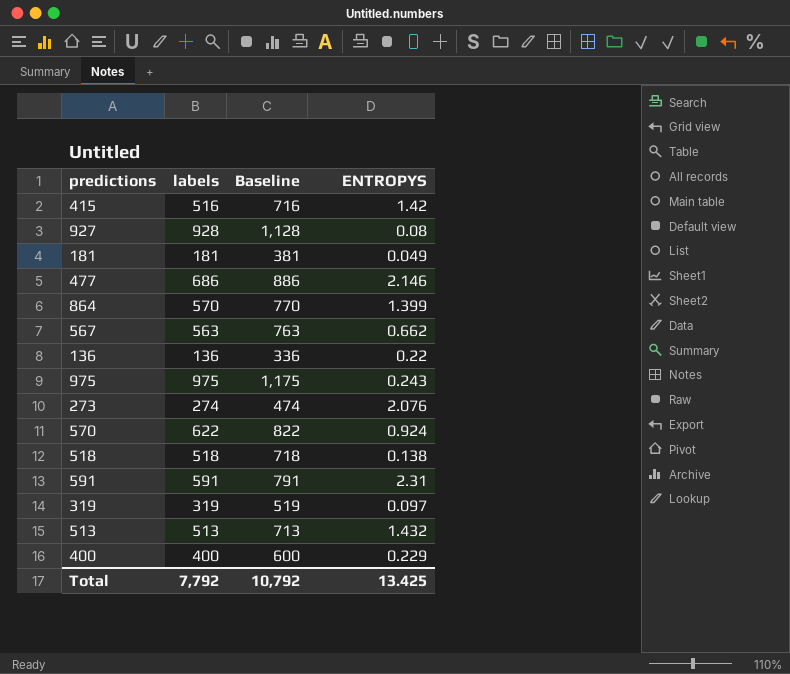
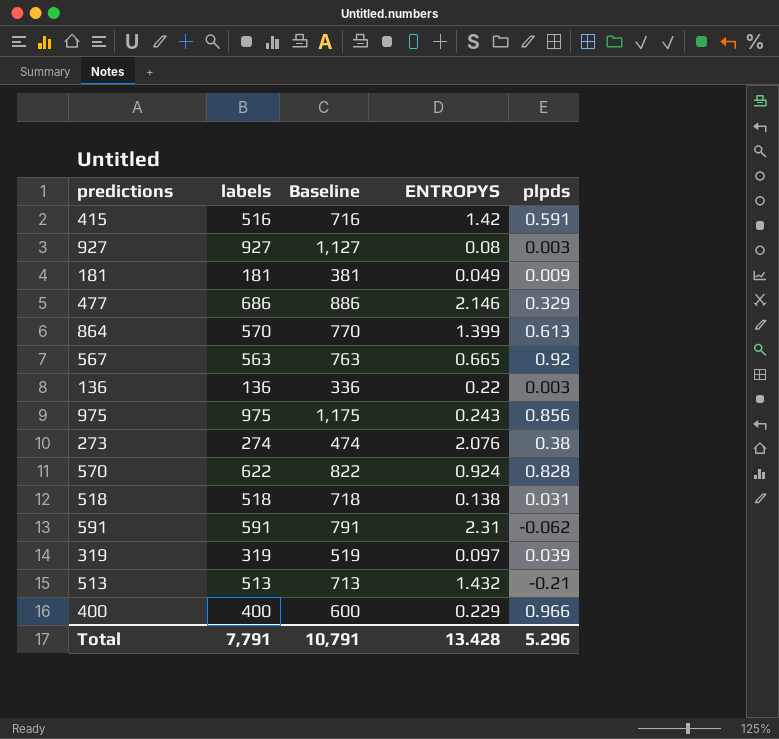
column plpds | position: none -> 5
927 | labels: 928 -> 927
927 | Baseline: 1,128 -> 1,127
567 | ENTROPYS: 0.662 -> 0.665
Total | labels: 7,792 -> 7,791
Total | Baseline: 10,792 -> 10,791
Total | ENTROPYS: 13.425 -> 13.428

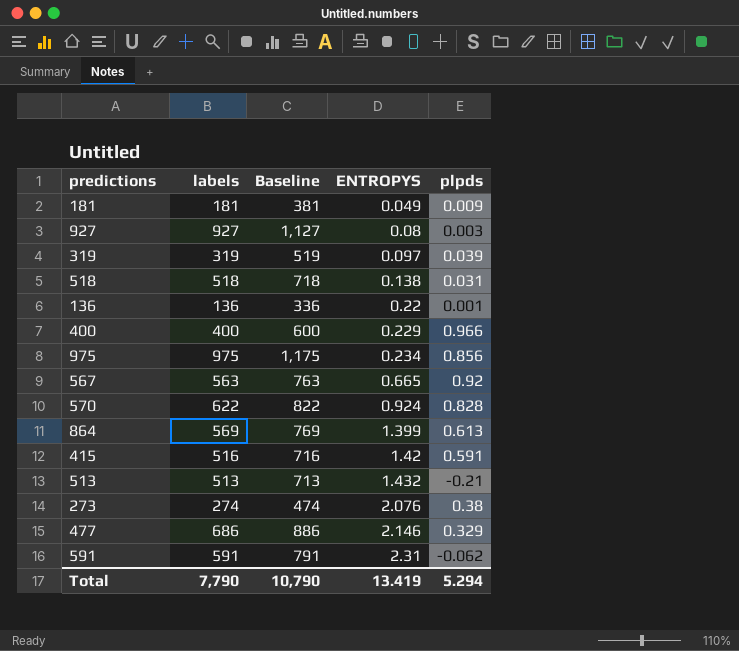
row order: none -> ENTROPYS ascending
136 | plpds: 0.003 -> 0.001
975 | ENTROPYS: 0.243 -> 0.234
864 | labels: 570 -> 569
864 | Baseline: 770 -> 769
Total | labels: 7,791 -> 7,790
Total | Baseline: 10,791 -> 10,790
Total | ENTROPYS: 13.428 -> 13.419
Total | plpds: 5.296 -> 5.294

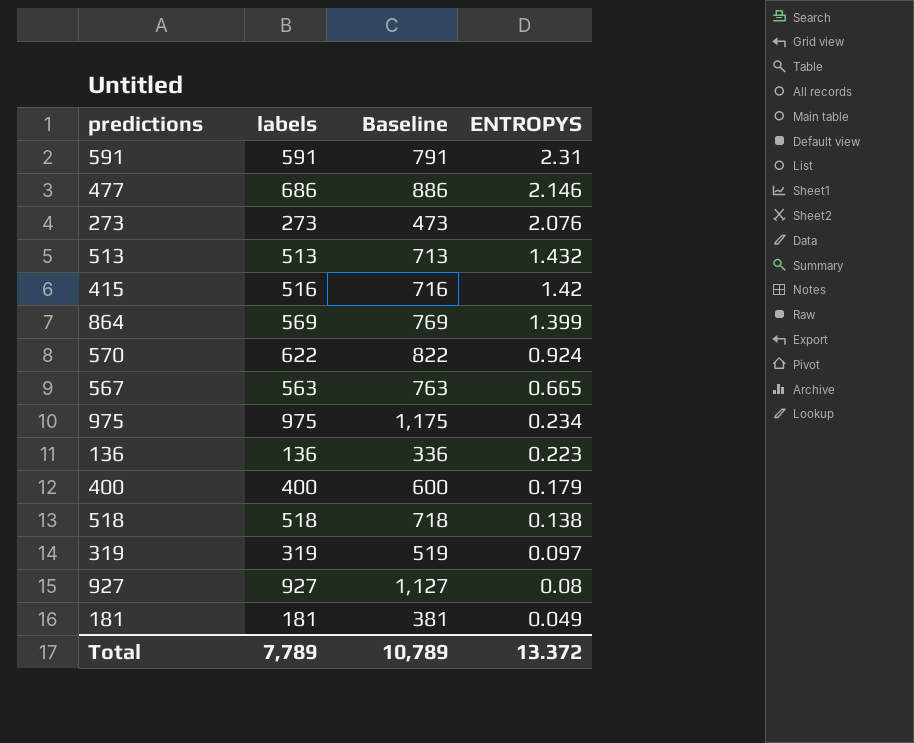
row order: ENTROPYS ascending -> ENTROPYS descending
column plpds | position: 5 -> none
273 | labels: 274 -> 273
273 | Baseline: 474 -> 473
136 | ENTROPYS: 0.22 -> 0.223
400 | ENTROPYS: 0.229 -> 0.179
Total | labels: 7,790 -> 7,789
Total | Baseline: 10,790 -> 10,789
Total | ENTROPYS: 13.419 -> 13.372

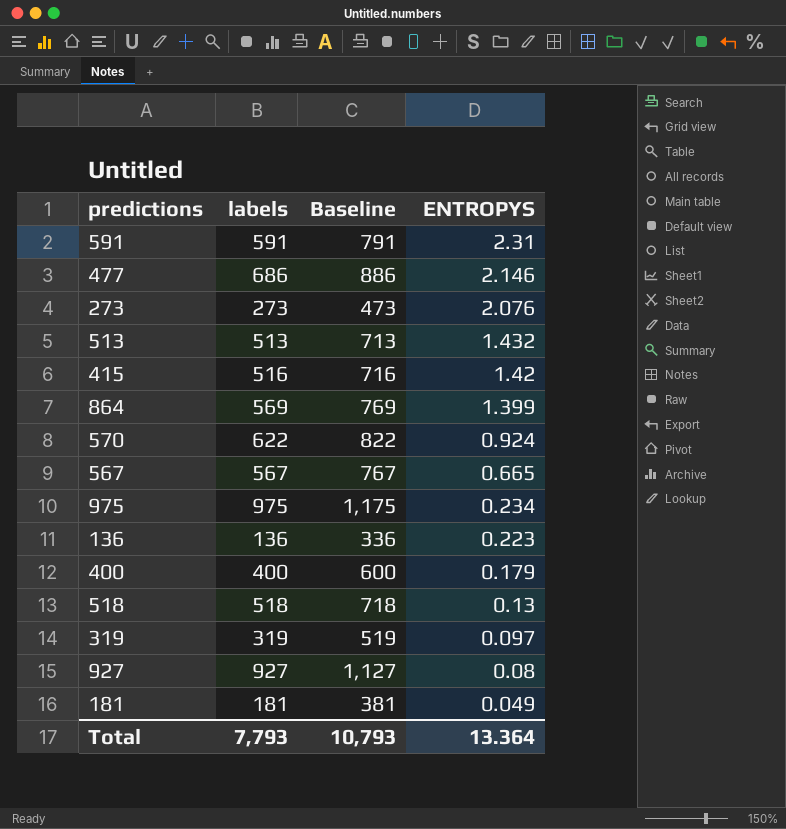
567 | labels: 563 -> 567
567 | Baseline: 763 -> 767
518 | ENTROPYS: 0.138 -> 0.13
Total | labels: 7,789 -> 7,793
Total | Baseline: 10,789 -> 10,793
Total | ENTROPYS: 13.372 -> 13.364

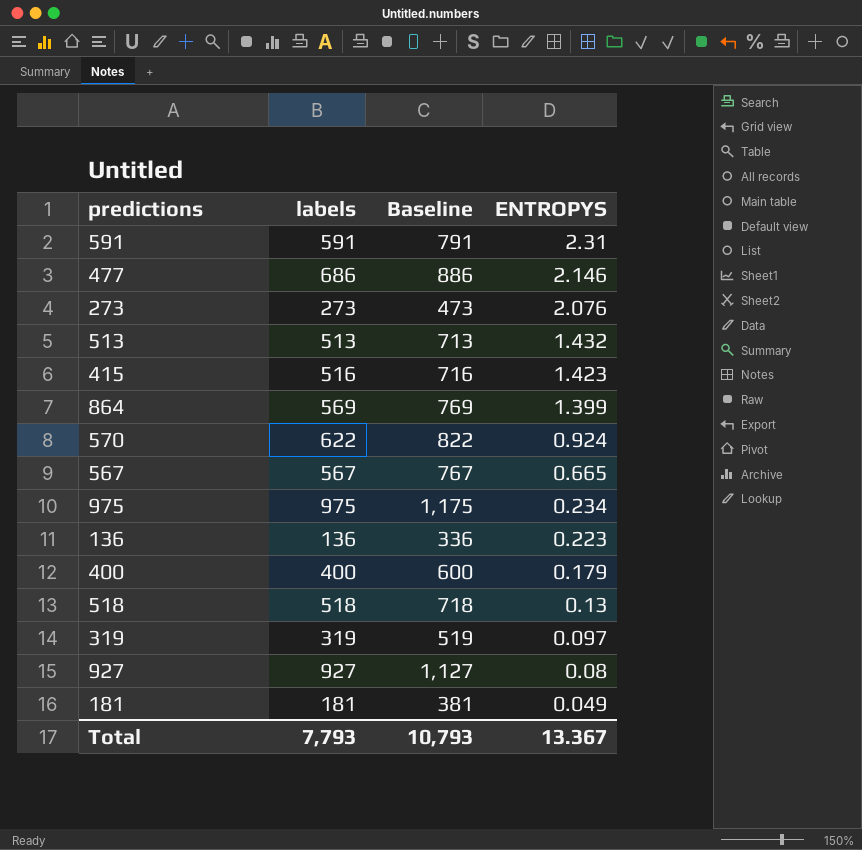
415 | ENTROPYS: 1.42 -> 1.423
Total | ENTROPYS: 13.364 -> 13.367

